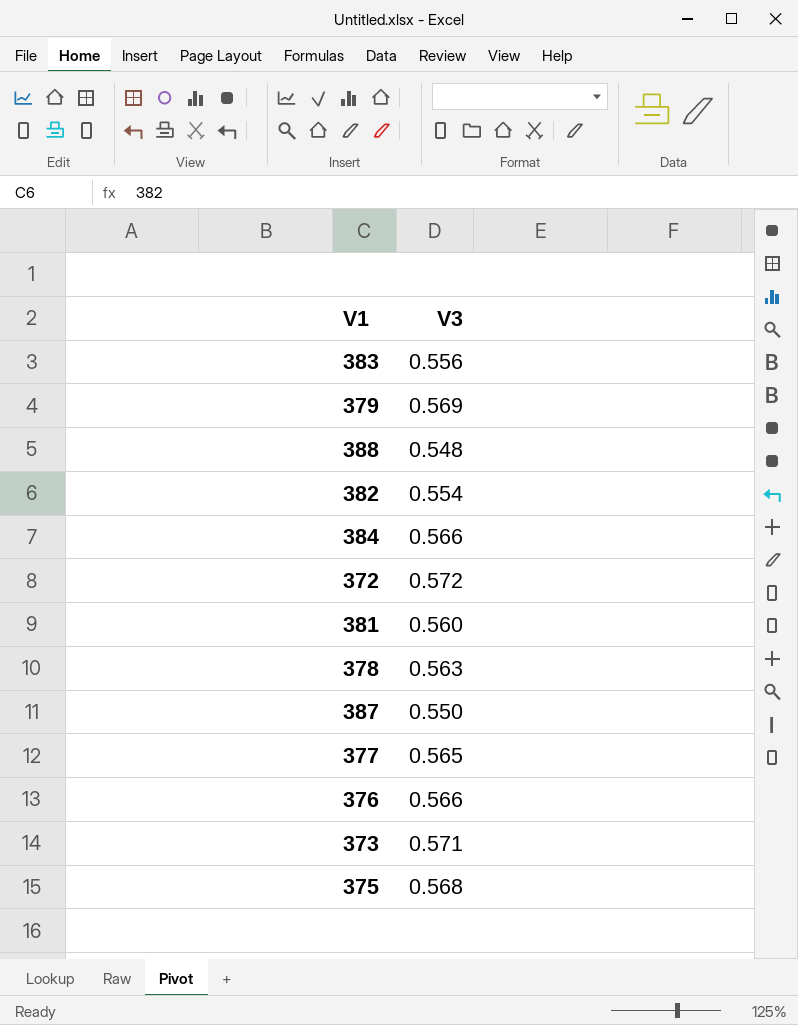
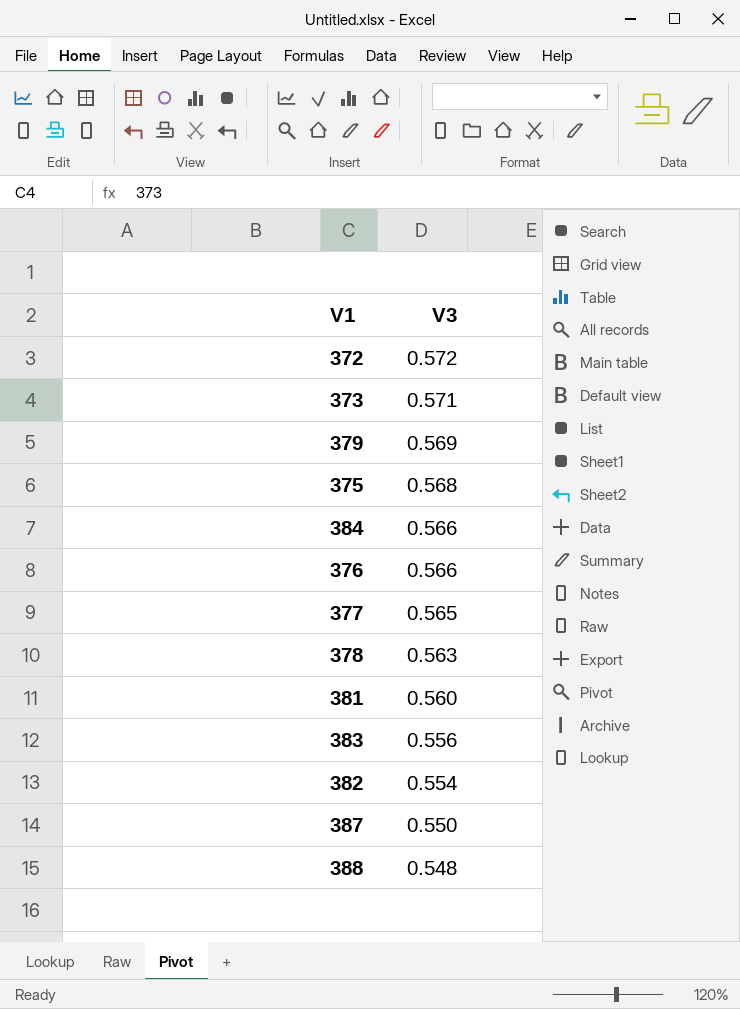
row order: none -> V3 descending

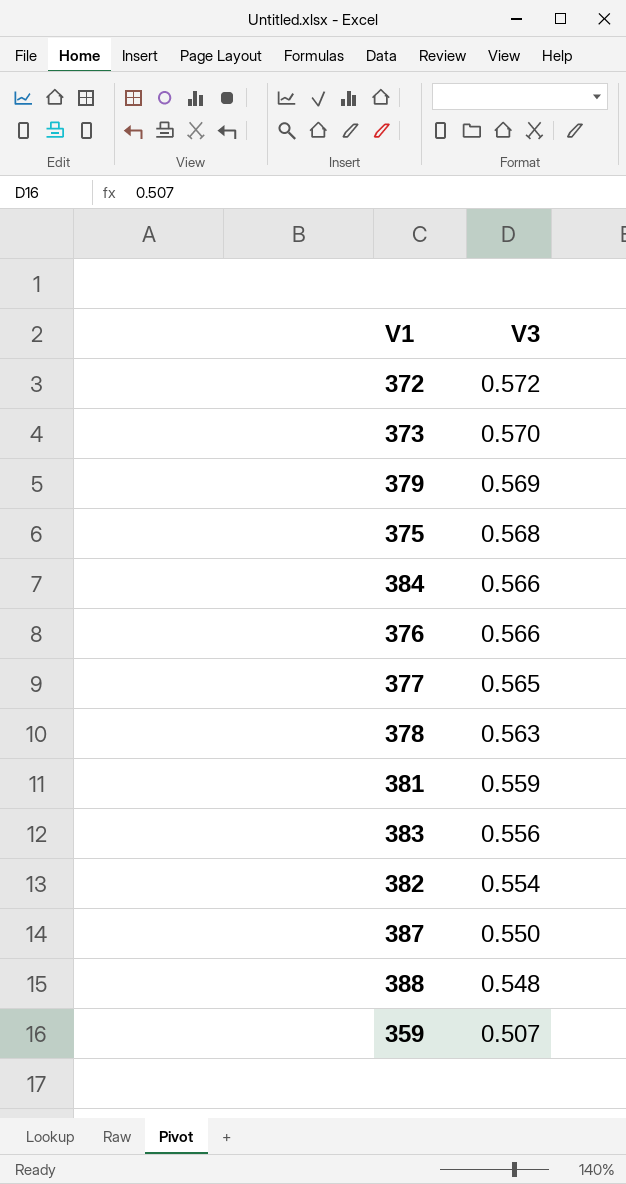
373 | V3: 0.571 -> 0.570
381 | V3: 0.560 -> 0.559
row 359: none -> 0.507

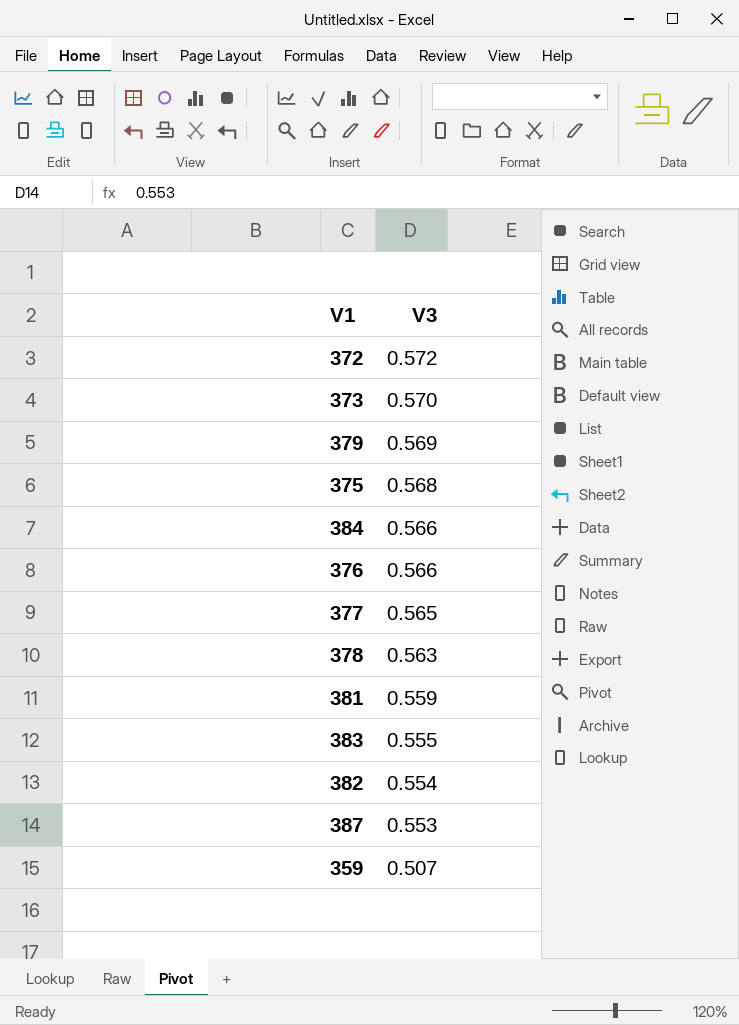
row 388: 0.548 -> none
383 | V3: 0.556 -> 0.555
387 | V3: 0.550 -> 0.553

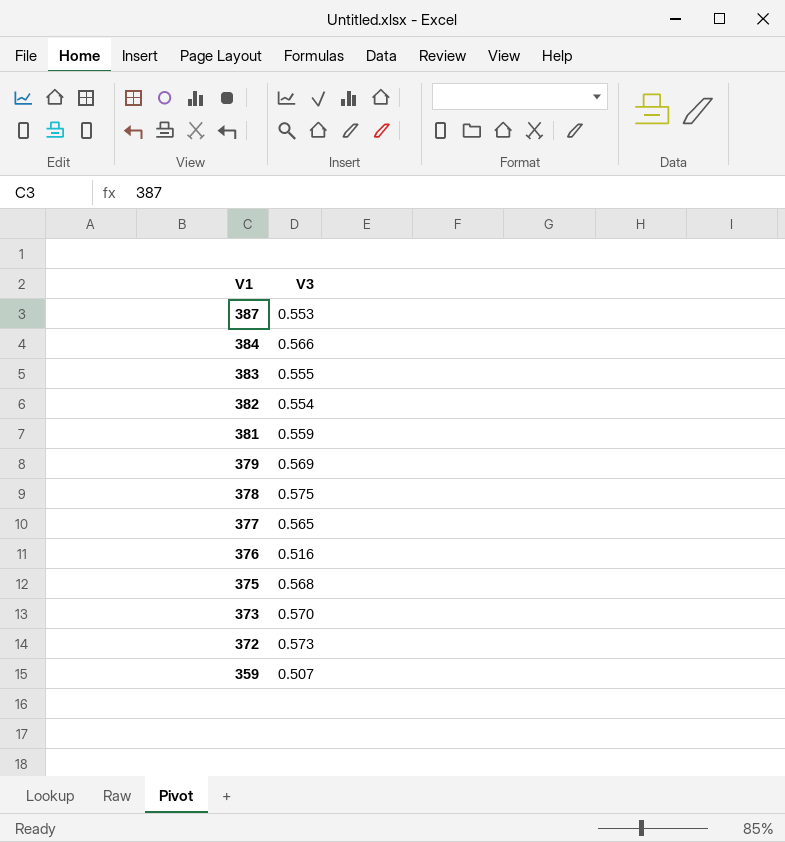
row order: V3 descending -> V1 descending
378 | V3: 0.563 -> 0.575
376 | V3: 0.566 -> 0.516
372 | V3: 0.572 -> 0.573

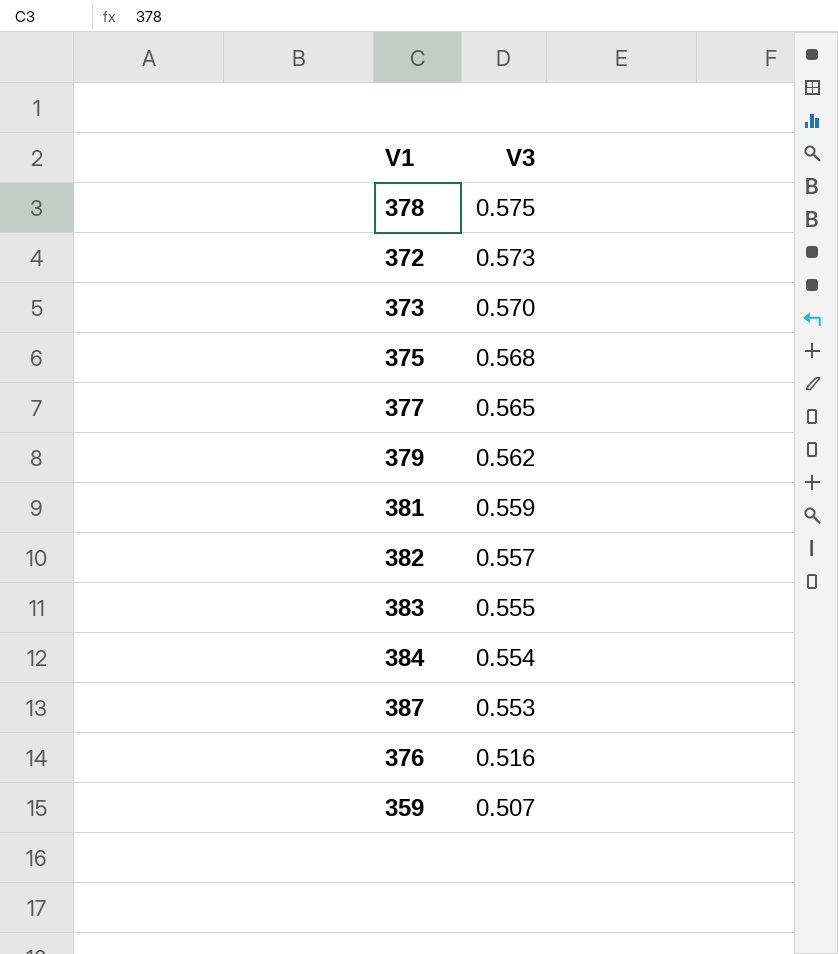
row order: V1 descending -> V3 descending
379 | V3: 0.569 -> 0.562
382 | V3: 0.554 -> 0.557
384 | V3: 0.566 -> 0.554

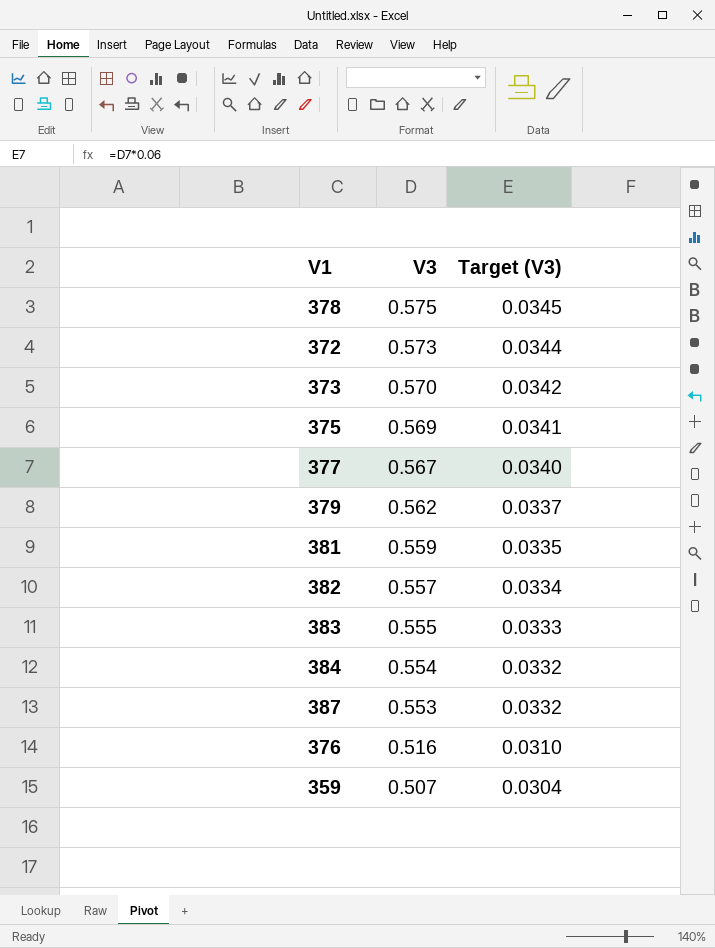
column Target (V3) | formula: none -> [V3] * 0.06
375 | V3: 0.568 -> 0.569
377 | V3: 0.565 -> 0.567

